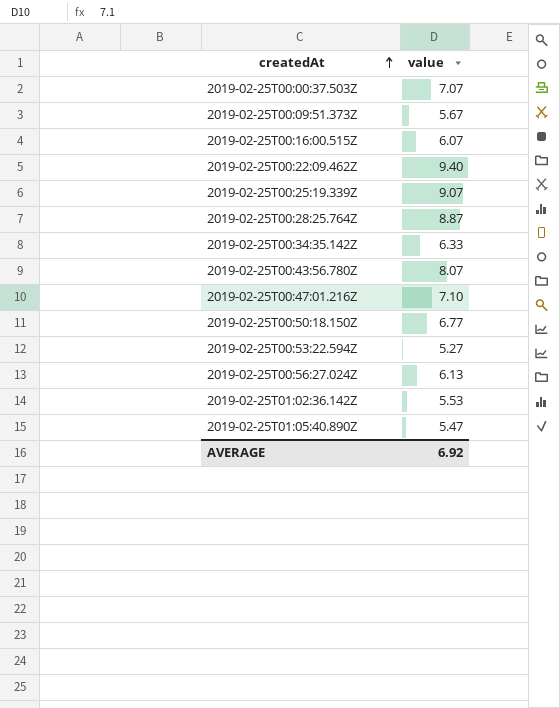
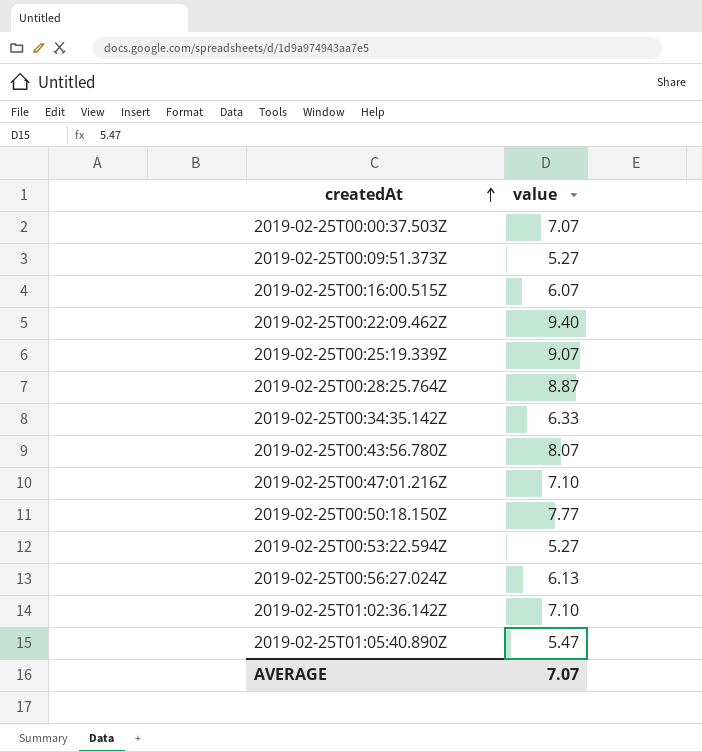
2019-02-25T00:09:51.373Z | value: 5.67 -> 5.27
2019-02-25T00:50:18.150Z | value: 6.77 -> 7.77
2019-02-25T01:02:36.142Z | value: 5.53 -> 7.10
AVERAGE | value: 6.92 -> 7.07

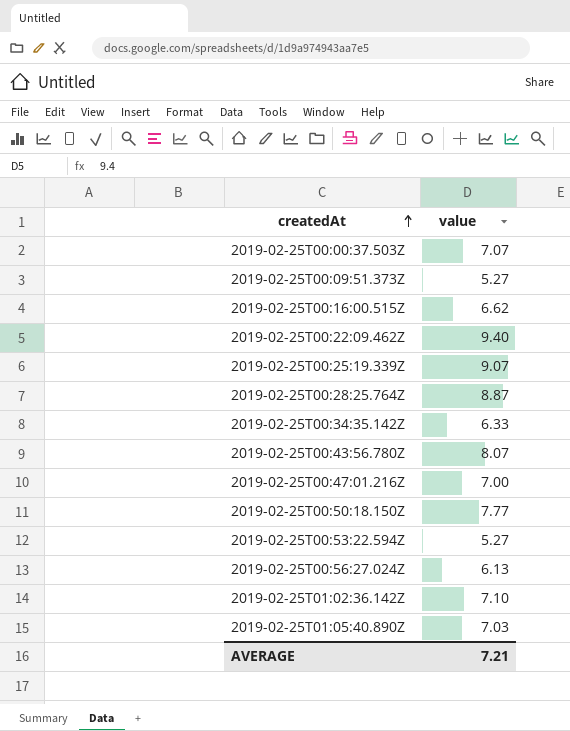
2019-02-25T00:16:00.515Z | value: 6.07 -> 6.62
2019-02-25T00:47:01.216Z | value: 7.10 -> 7.00
2019-02-25T01:05:40.890Z | value: 5.47 -> 7.03
AVERAGE | value: 7.07 -> 7.21

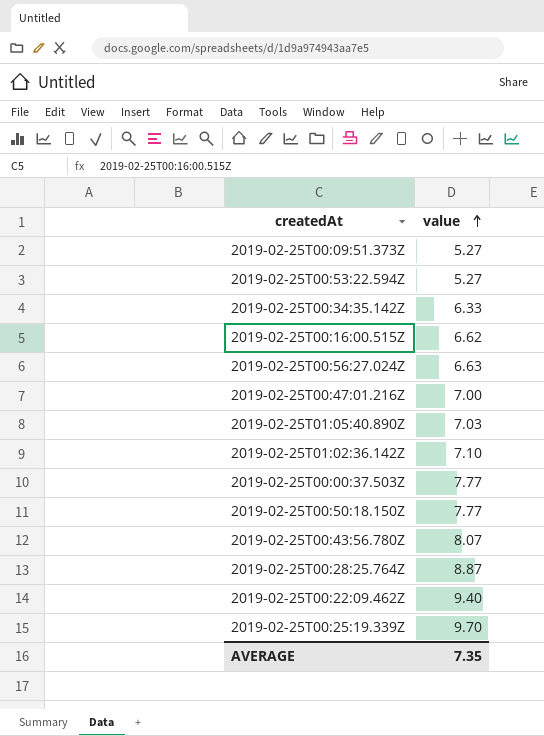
row order: createdAt ascending -> value ascending
2019-02-25T00:56:27.024Z | value: 6.13 -> 6.63
2019-02-25T00:00:37.503Z | value: 7.07 -> 7.77
2019-02-25T00:25:19.339Z | value: 9.07 -> 9.70
AVERAGE | value: 7.21 -> 7.35

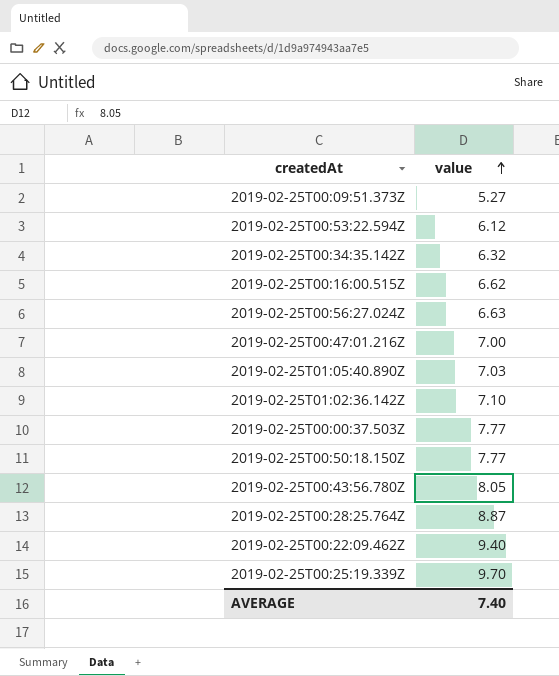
2019-02-25T00:53:22.594Z | value: 5.27 -> 6.12
2019-02-25T00:34:35.142Z | value: 6.33 -> 6.32
2019-02-25T00:43:56.780Z | value: 8.07 -> 8.05
AVERAGE | value: 7.35 -> 7.40

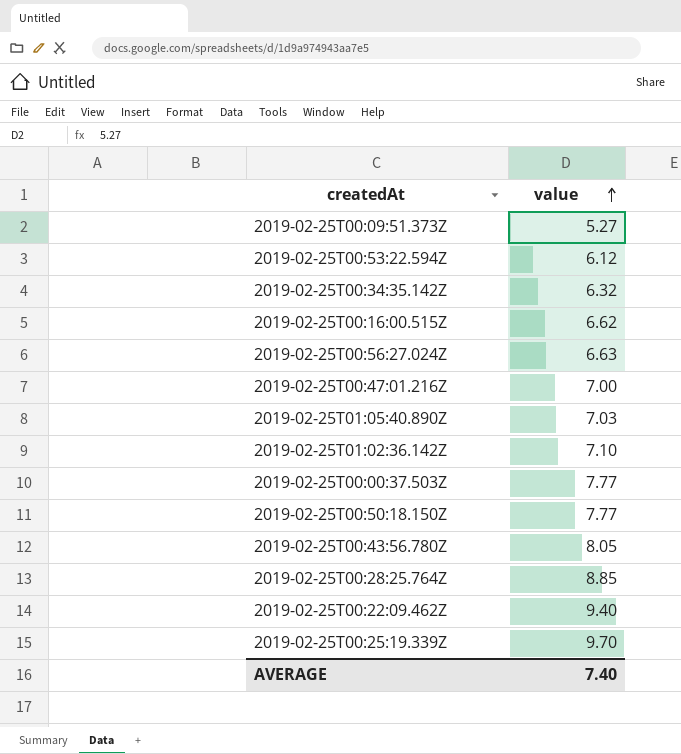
2019-02-25T00:28:25.764Z | value: 8.87 -> 8.85

